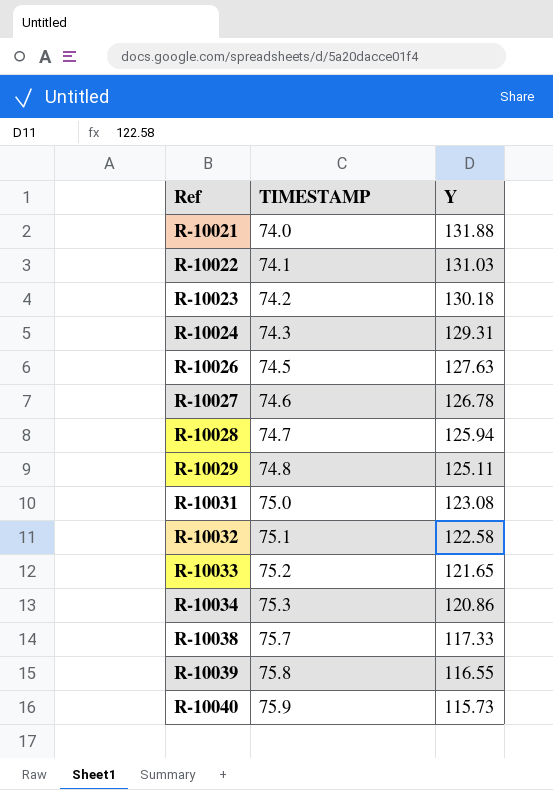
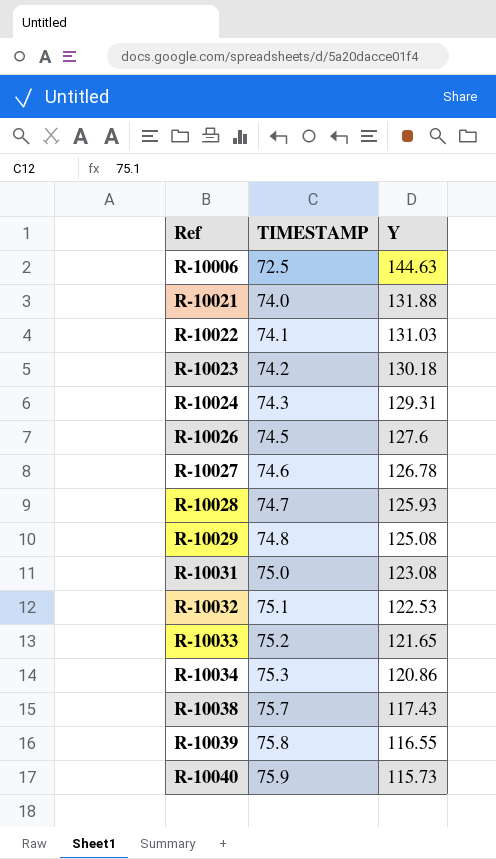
row R-10006: none -> 72.5 | 144.63
R-10026 | Y: 127.63 -> 127.6
R-10028 | Y: 125.94 -> 125.93
R-10029 | Y: 125.11 -> 125.08
R-10032 | Y: 122.58 -> 122.53
R-10038 | Y: 117.33 -> 117.43

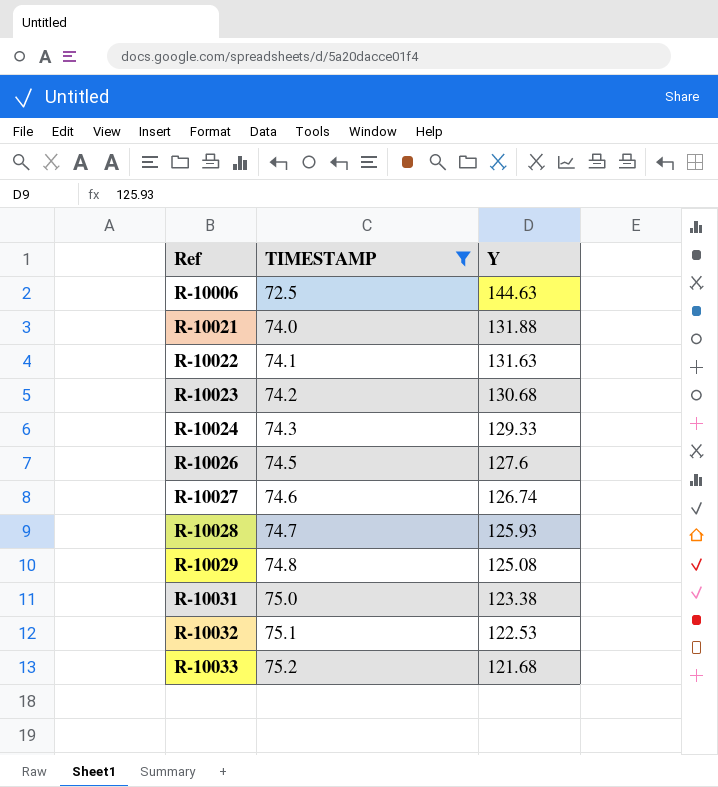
filter: none -> TIMESTAMP <= 75.2
R-10022 | Y: 131.03 -> 131.63
R-10023 | Y: 130.18 -> 130.68
R-10024 | Y: 129.31 -> 129.33
R-10027 | Y: 126.78 -> 126.74
R-10031 | Y: 123.08 -> 123.38
R-10033 | Y: 121.65 -> 121.68

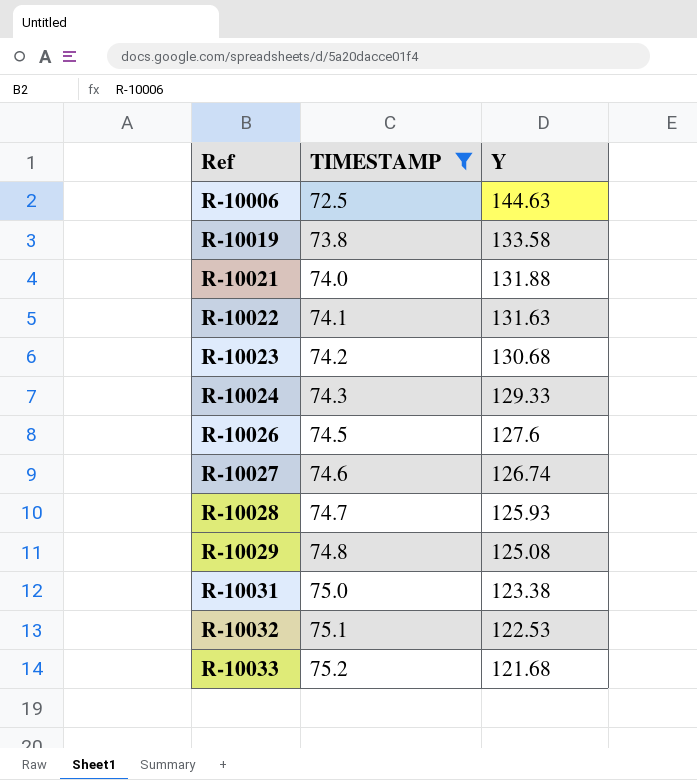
row R-10019: none -> 73.8 | 133.58

